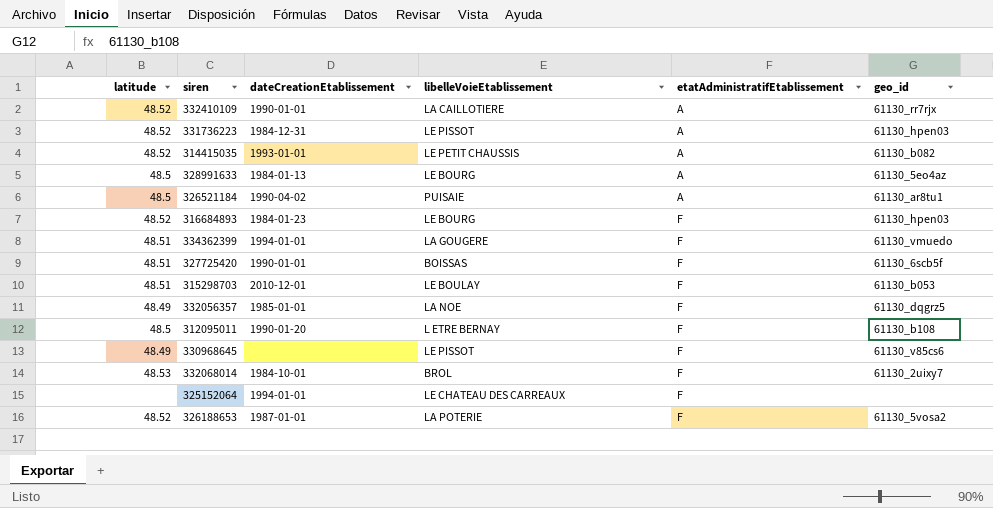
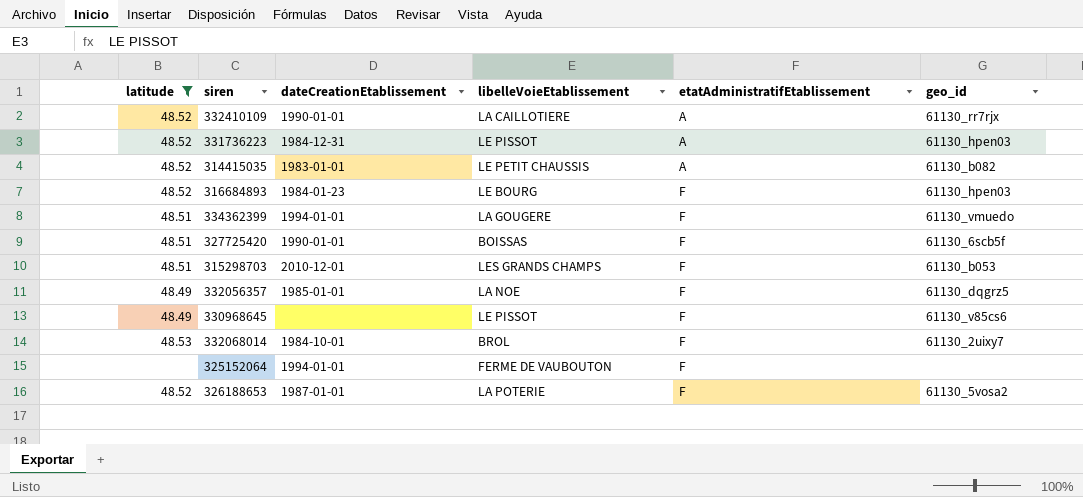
filter: none -> latitude != 48.5
314415035 | dateCreationEtablissement: 1993-01-01 -> 1983-01-01
315298703 | libelleVoieEtablissement: LE BOULAY -> LES GRANDS CHAMPS
325152064 | libelleVoieEtablissement: LE CHATEAU DES CARREAUX -> FERME DE VAUBOUTON

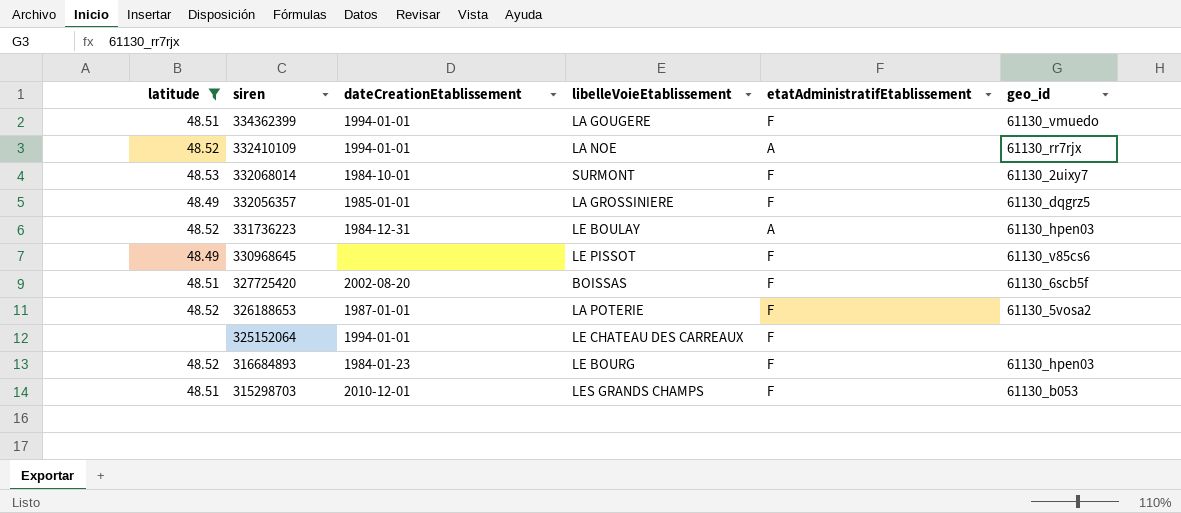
row order: etatAdministratifEtablissement ascending -> siren descending
row 314415035: 48.52 | 1983-01-01 | LE PETIT CHAUSSIS | A | 61130_b082 -> none
332410109 | dateCreationEtablissement: 1990-01-01 -> 1994-01-01
332410109 | libelleVoieEtablissement: LA CAILLOTIERE -> LA NOE
332068014 | libelleVoieEtablissement: BROL -> SURMONT
332056357 | libelleVoieEtablissement: LA NOE -> LA GROSSINIERE
331736223 | libelleVoieEtablissement: LE PISSOT -> LE BOULAY
327725420 | dateCreationEtablissement: 1990-01-01 -> 2002-08-20
325152064 | libelleVoieEtablissement: FERME DE VAUBOUTON -> LE CHATEAU DES CARREAUX

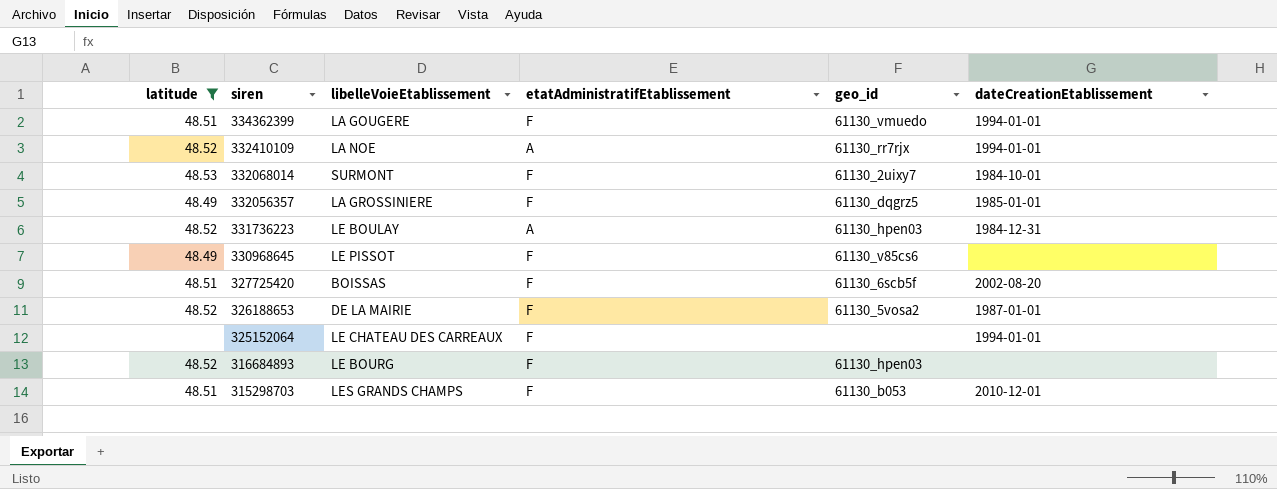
column dateCreationEtablissement | position: 3 -> 6
326188653 | libelleVoieEtablissement: LA POTERIE -> DE LA MAIRIE
316684893 | dateCreationEtablissement: 1984-01-23 -> none

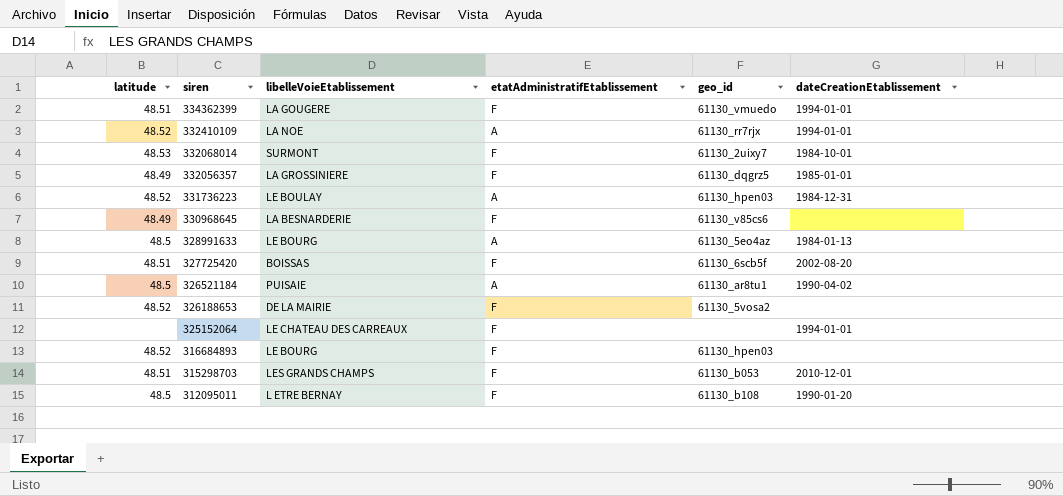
filter: latitude != 48.5 -> none
330968645 | libelleVoieEtablissement: LE PISSOT -> LA BESNARDERIE
326188653 | dateCreationEtablissement: 1987-01-01 -> none

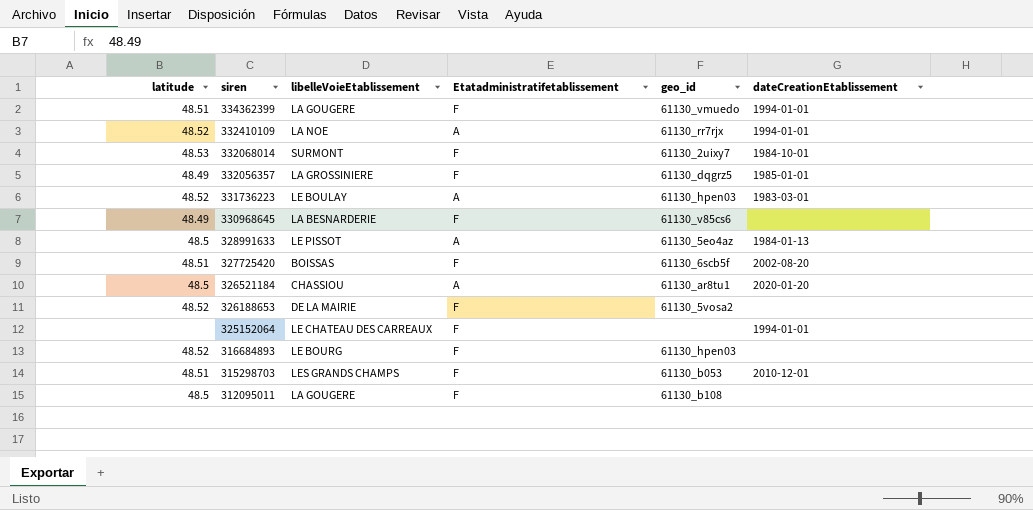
column name: etatAdministratifEtablissement -> Etatadministratifetablissement
331736223 | dateCreationEtablissement: 1984-12-31 -> 1983-03-01
328991633 | libelleVoieEtablissement: LE BOURG -> LE PISSOT
326521184 | libelleVoieEtablissement: PUISAIE -> CHASSIOU
326521184 | dateCreationEtablissement: 1990-04-02 -> 2020-01-20
312095011 | libelleVoieEtablissement: L ETRE BERNAY -> LA GOUGERE
312095011 | dateCreationEtablissement: 1990-01-20 -> none

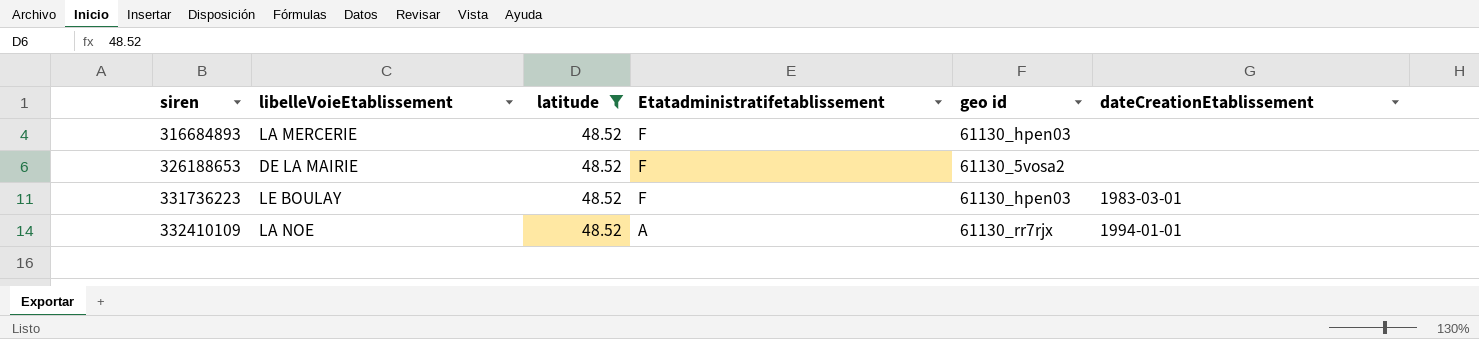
filter: none -> latitude = 48.52
row order: siren descending -> siren ascending
column latitude | position: 1 -> 3
column name: geo_id -> geo id
316684893 | libelleVoieEtablissement: LE BOURG -> LA MERCERIE
331736223 | Etatadministratifetablissement: A -> F

